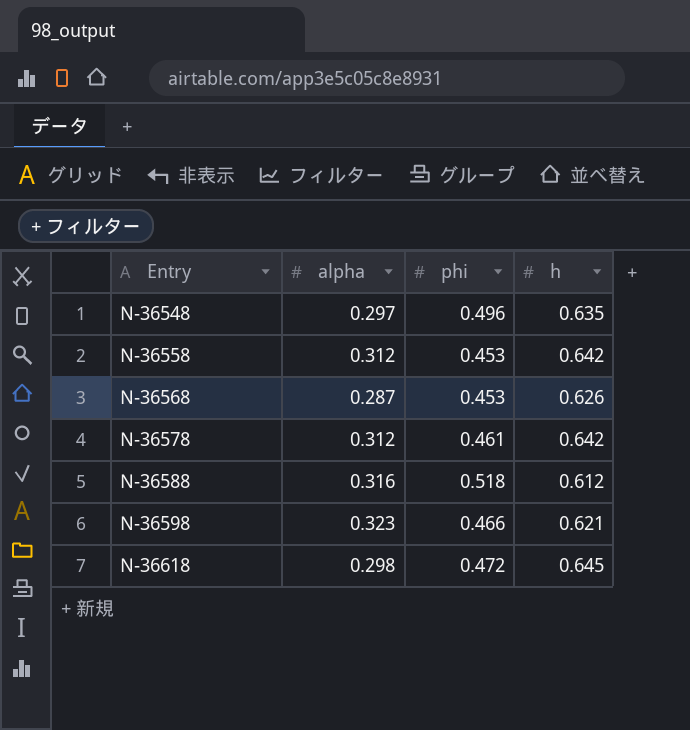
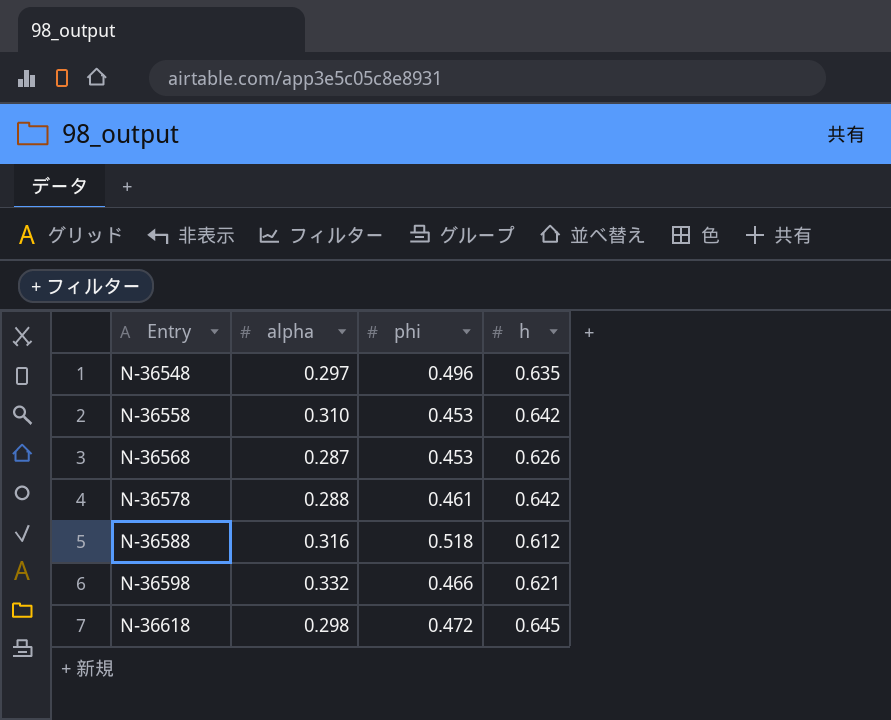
N-36558 | alpha: 0.312 -> 0.310
N-36578 | alpha: 0.312 -> 0.288
N-36598 | alpha: 0.323 -> 0.332

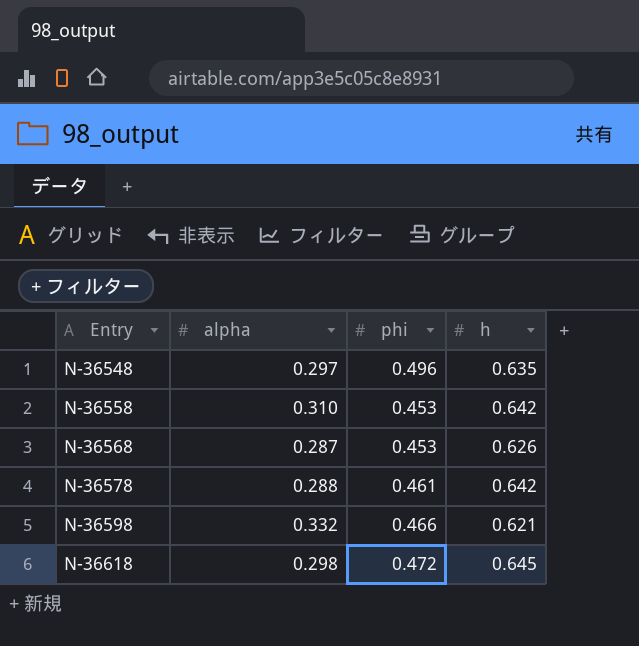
row N-36588: 0.316 | 0.518 | 0.612 -> none

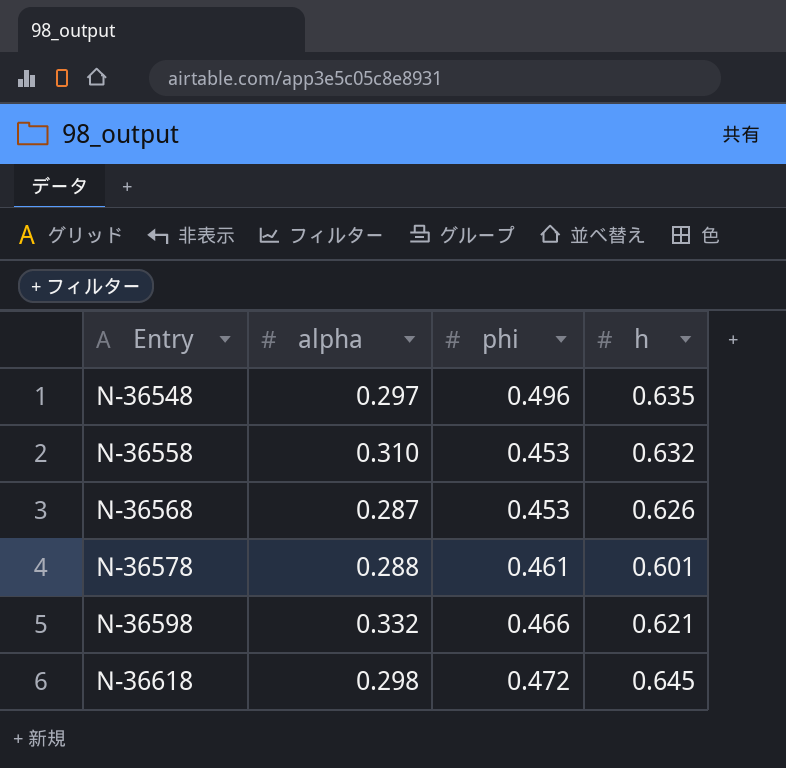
N-36558 | h: 0.642 -> 0.632
N-36578 | h: 0.642 -> 0.601

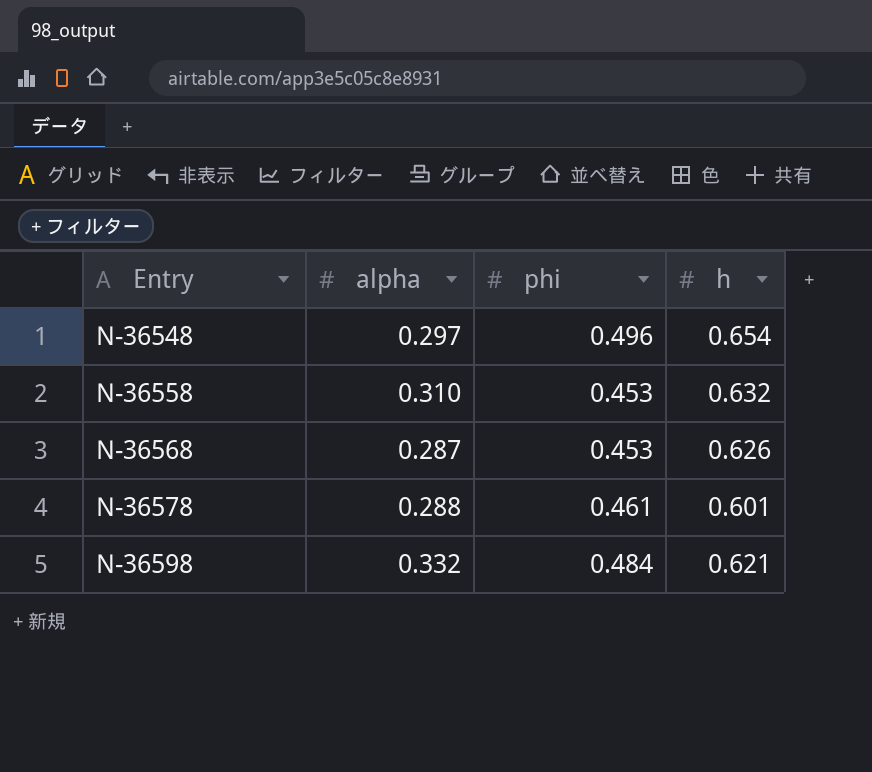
row N-36618: 0.298 | 0.472 | 0.645 -> none
N-36548 | h: 0.635 -> 0.654
N-36598 | phi: 0.466 -> 0.484

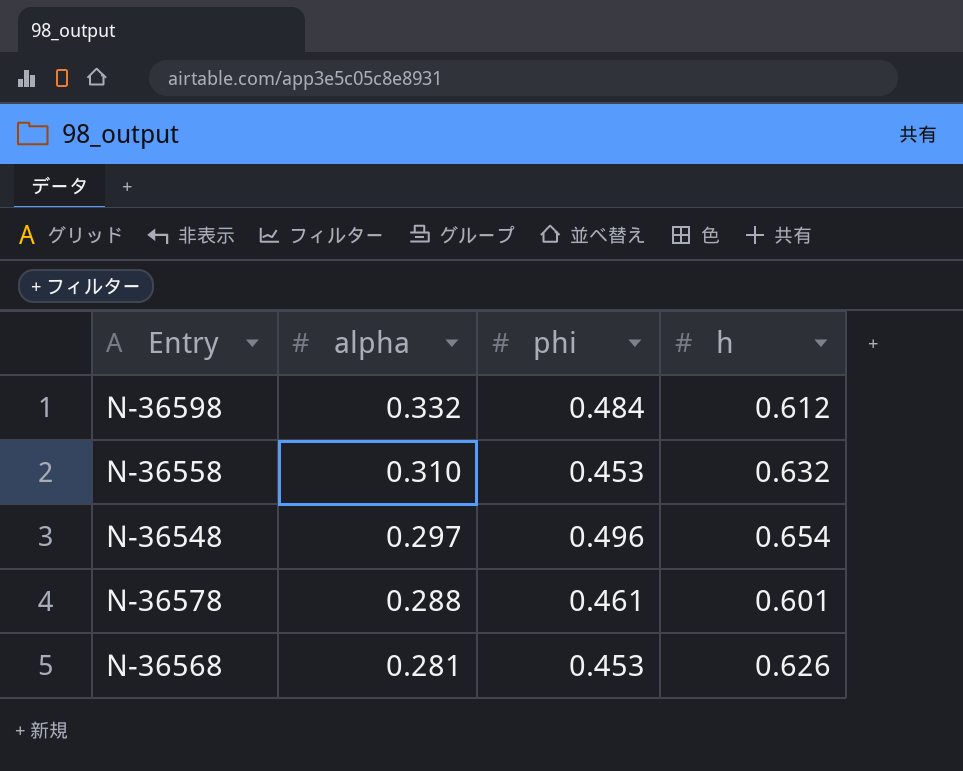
row order: Entry ascending -> alpha descending
N-36598 | h: 0.621 -> 0.612
N-36568 | alpha: 0.287 -> 0.281

